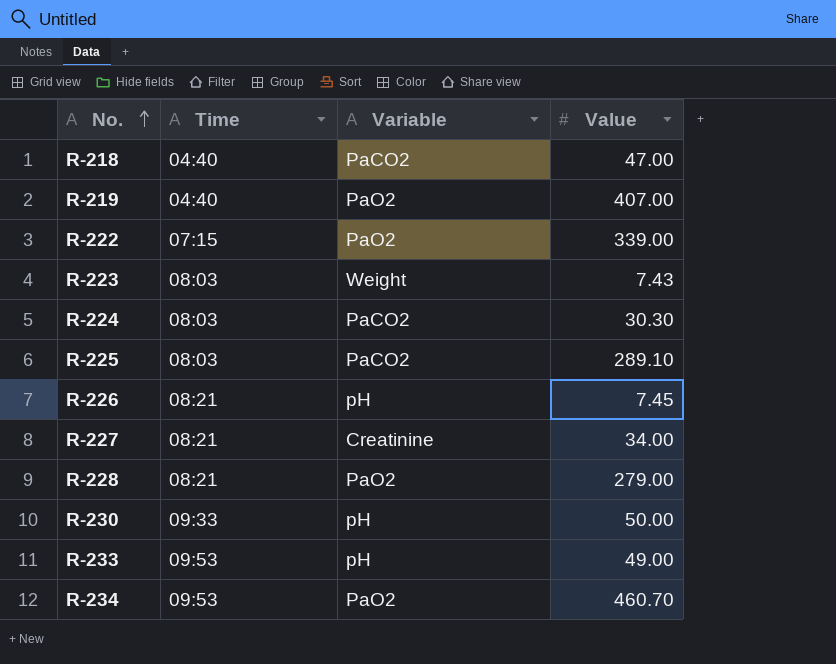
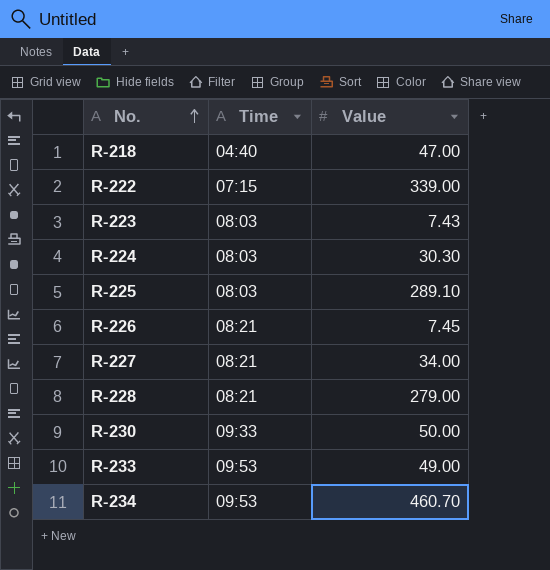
column Variable | position: 3 -> none
row R-219: 04:40 | PaO2 | 407.00 -> none

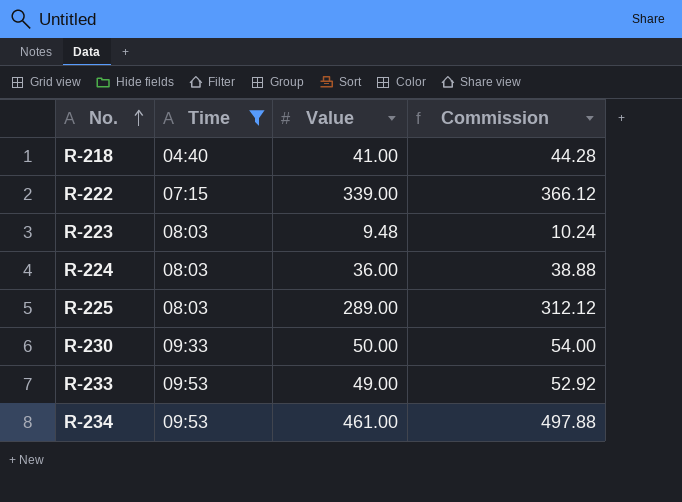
filter: none -> Time != 08:21
column Commission | formula: none -> [Value] * 1.08
R-218 | Value: 47.00 -> 41.00
R-223 | Value: 7.43 -> 9.48
R-224 | Value: 30.30 -> 36.00
R-225 | Value: 289.10 -> 289.00
R-234 | Value: 460.70 -> 461.00

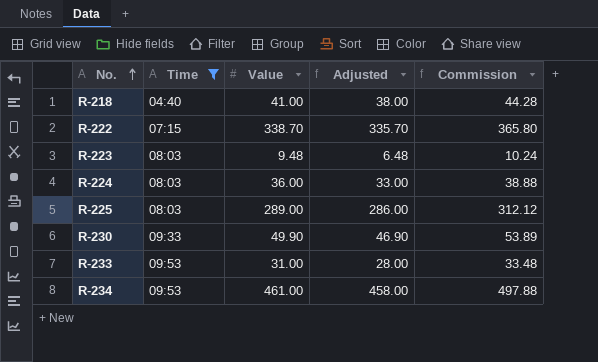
column Adjusted | formula: none -> [Value] - 3
R-222 | Value: 339.00 -> 338.70
R-222 | Commission: 366.12 -> 365.80
R-230 | Value: 50.00 -> 49.90
R-230 | Commission: 54.00 -> 53.89
R-233 | Value: 49.00 -> 31.00
R-233 | Commission: 52.92 -> 33.48

